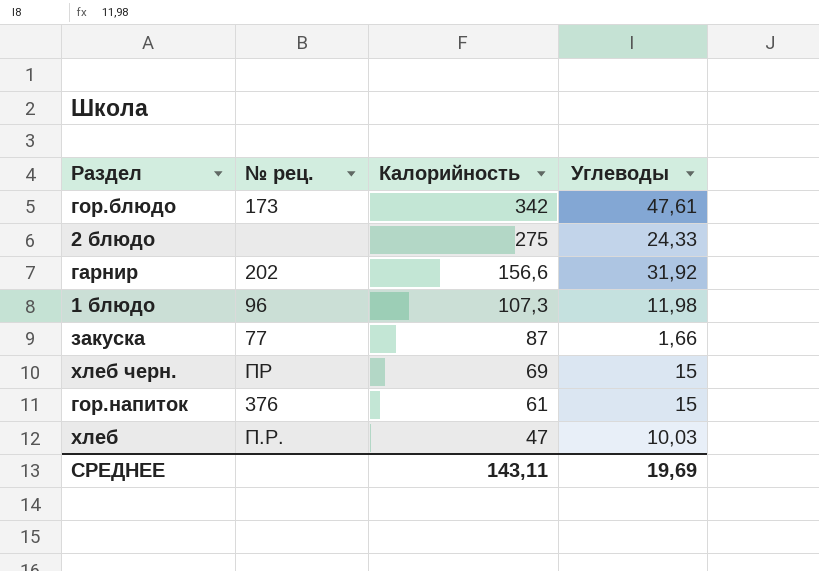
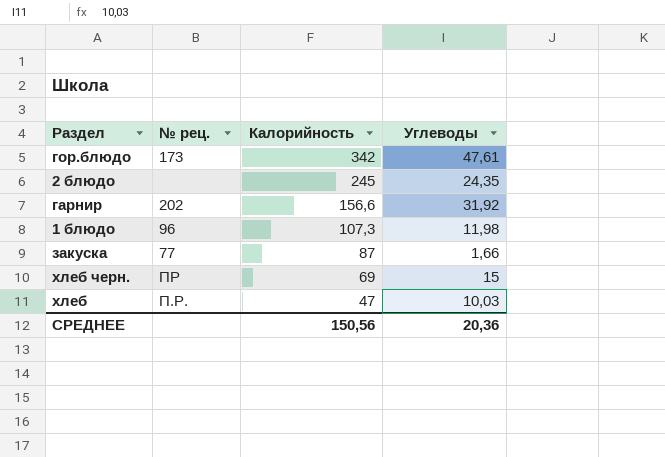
row гор.напиток: 376 | 61 | 15 -> none
2 блюдо | Калорийность: 275 -> 245
2 блюдо | Углеводы: 24,33 -> 24,35
СРЕДНЕЕ | Калорийность: 143,11 -> 150,56
СРЕДНЕЕ | Углеводы: 19,69 -> 20,36

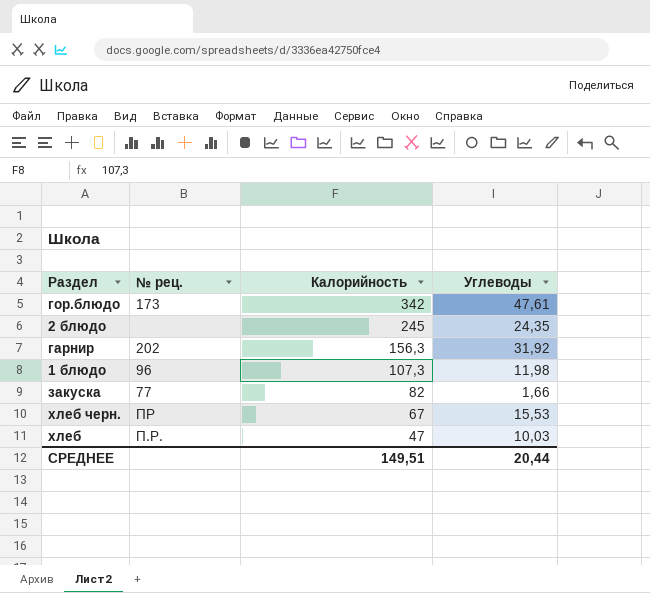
гарнир | Калорийность: 156,6 -> 156,3
закуска | Калорийность: 87 -> 82
хлеб черн. | Калорийность: 69 -> 67
хлеб черн. | Углеводы: 15 -> 15,53
СРЕДНЕЕ | Калорийность: 150,56 -> 149,51
СРЕДНЕЕ | Углеводы: 20,36 -> 20,44

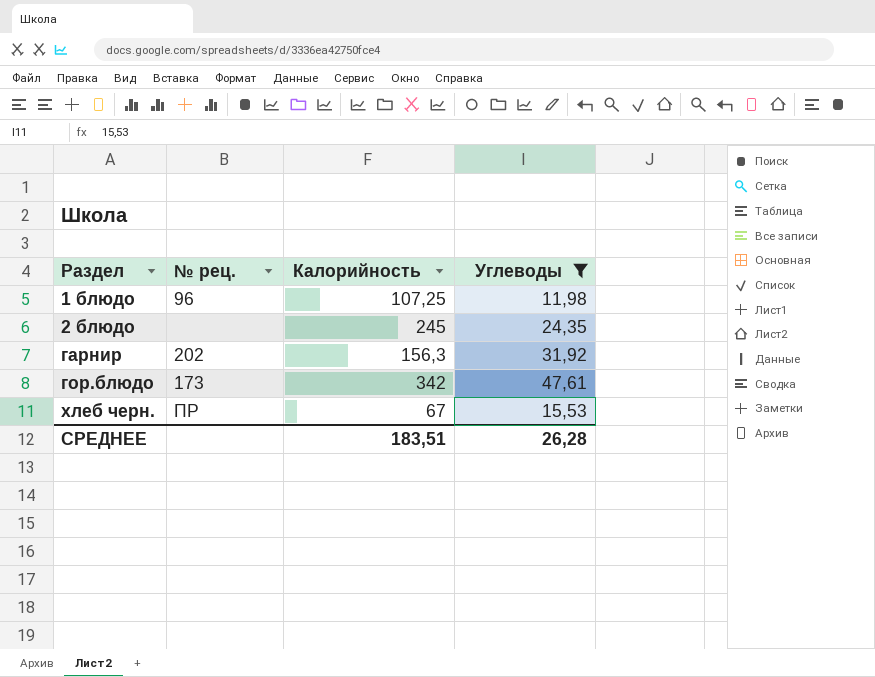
filter: none -> Углеводы >= 11,98
row order: Калорийность descending -> Раздел ascending
1 блюдо | Калорийность: 107,3 -> 107,25
СРЕДНЕЕ | Калорийность: 149,51 -> 183,51
СРЕДНЕЕ | Углеводы: 20,44 -> 26,28

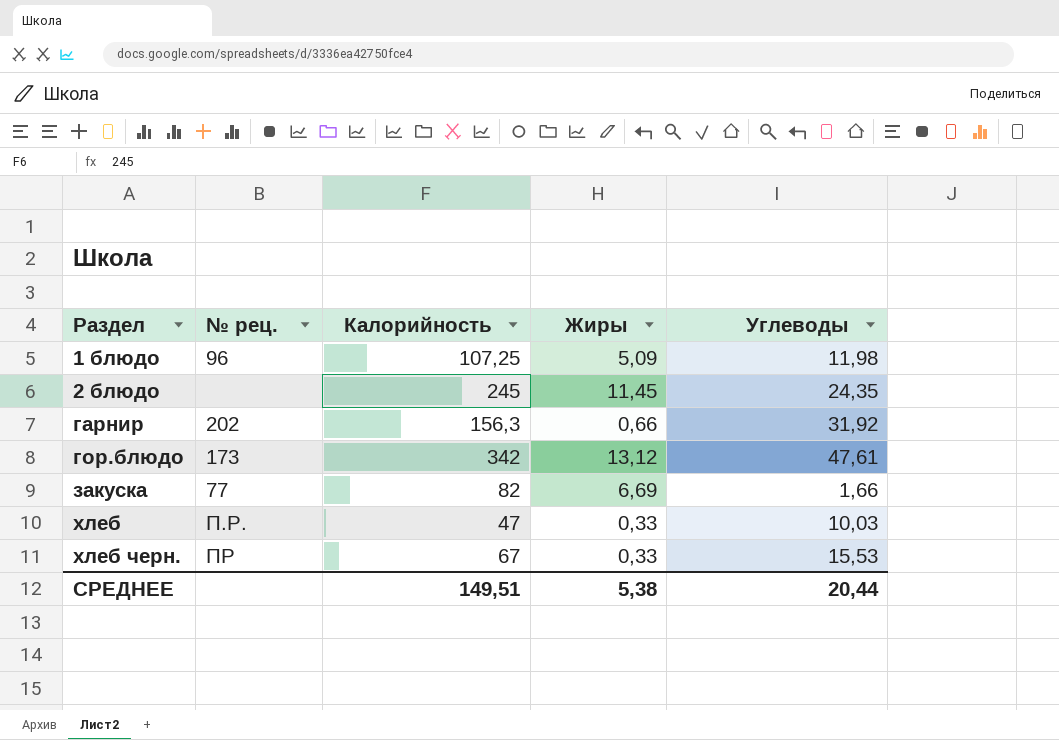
filter: Углеводы >= 11,98 -> none
column Жиры | position: none -> 4
СРЕДНЕЕ | Калорийность: 183,51 -> 149,51
СРЕДНЕЕ | Углеводы: 26,28 -> 20,44

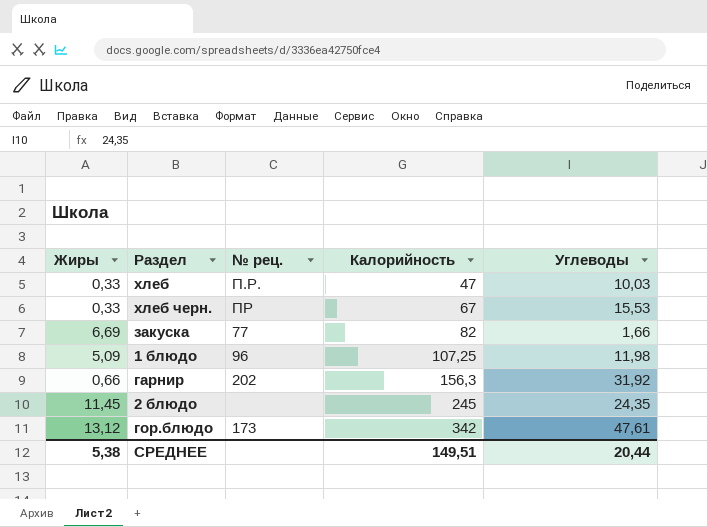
row order: Раздел ascending -> Калорийность ascending
column Жиры | position: 4 -> 1

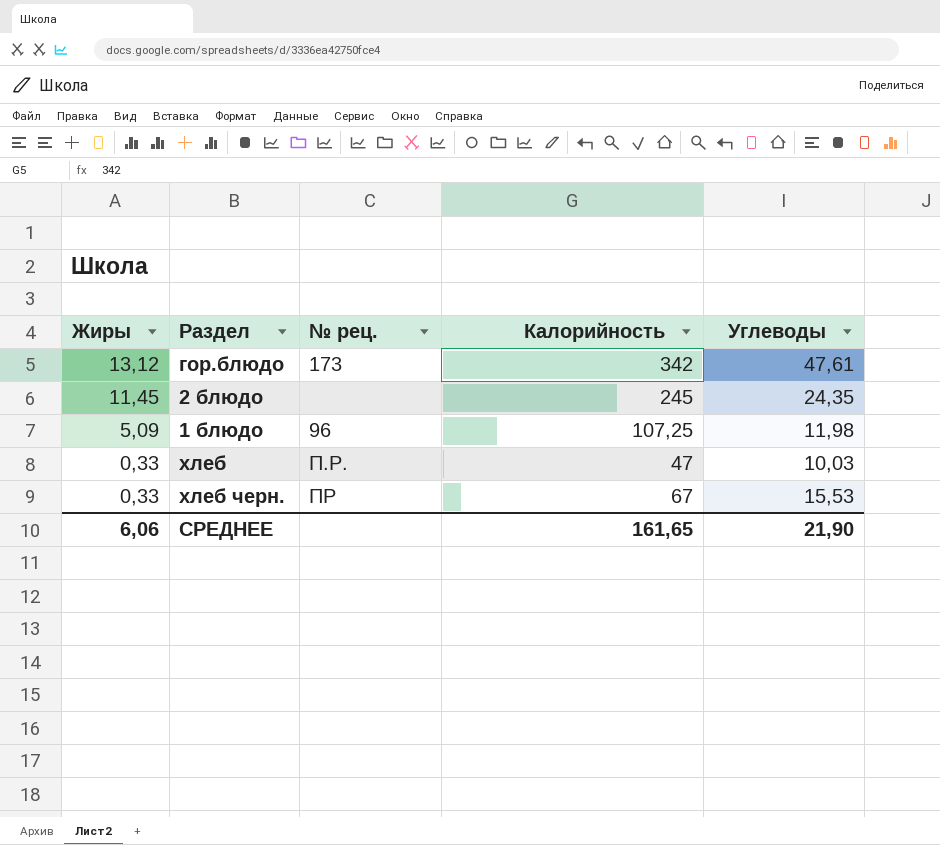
row order: Калорийность ascending -> Жиры descending
row закуска: 6,69 | 77 | 82 | 1,66 -> none
row гарнир: 0,66 | 202 | 156,3 | 31,92 -> none
СРЕДНЕЕ | Жиры: 5,38 -> 6,06
СРЕДНЕЕ | Калорийность: 149,51 -> 161,65
СРЕДНЕЕ | Углеводы: 20,44 -> 21,90

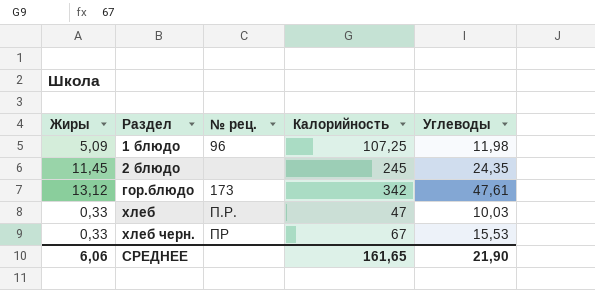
row order: Жиры descending -> Раздел ascending

